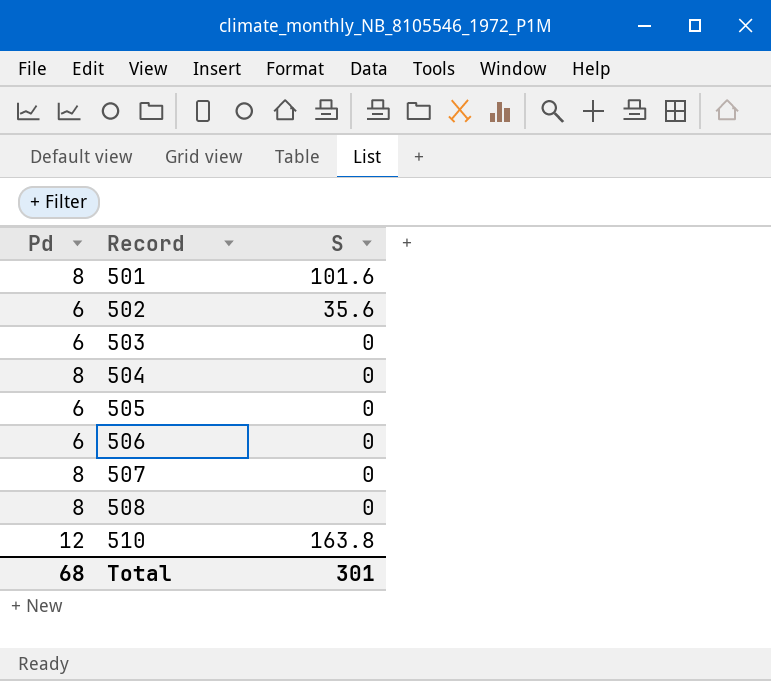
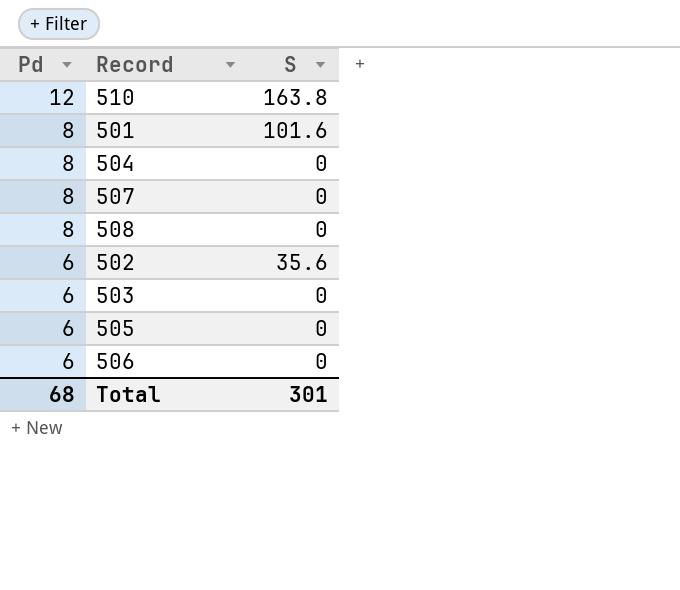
row order: Record ascending -> Pd descending

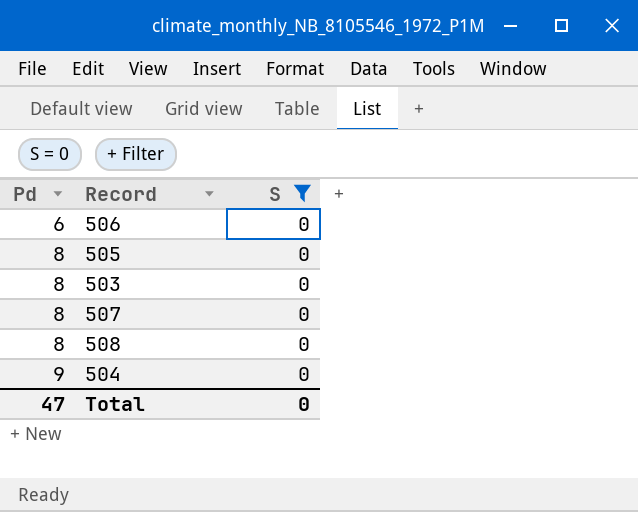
filter: none -> S = 0
row order: Pd descending -> Pd ascending
505 | Pd: 6 -> 8
503 | Pd: 6 -> 8
504 | Pd: 8 -> 9
Total | Pd: 68 -> 47
Total | S: 301 -> 0

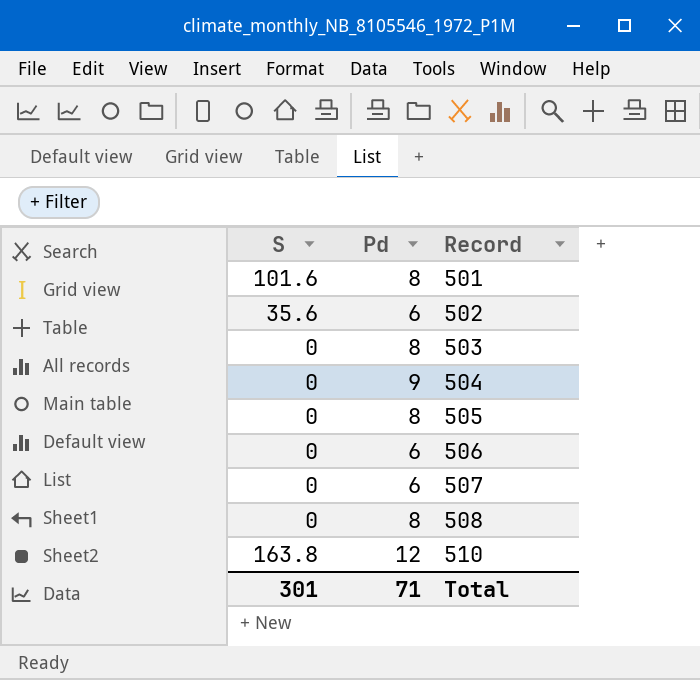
filter: S = 0 -> none
row order: Pd ascending -> Record ascending
column S | position: 3 -> 1
507 | Pd: 8 -> 6
Total | S: 0 -> 301
Total | Pd: 47 -> 71

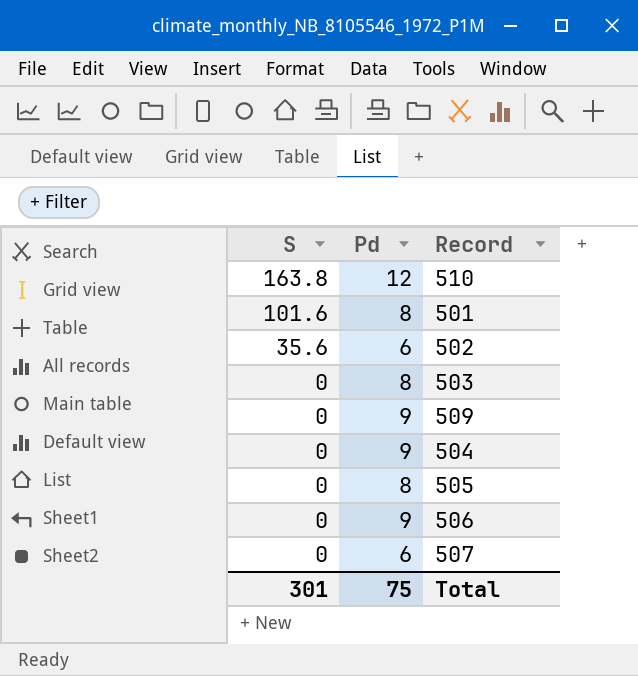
row order: Record ascending -> S descending
row 508: 0 | 8 -> none
row 509: none -> 0 | 9
506 | Pd: 6 -> 9
Total | Pd: 71 -> 75

